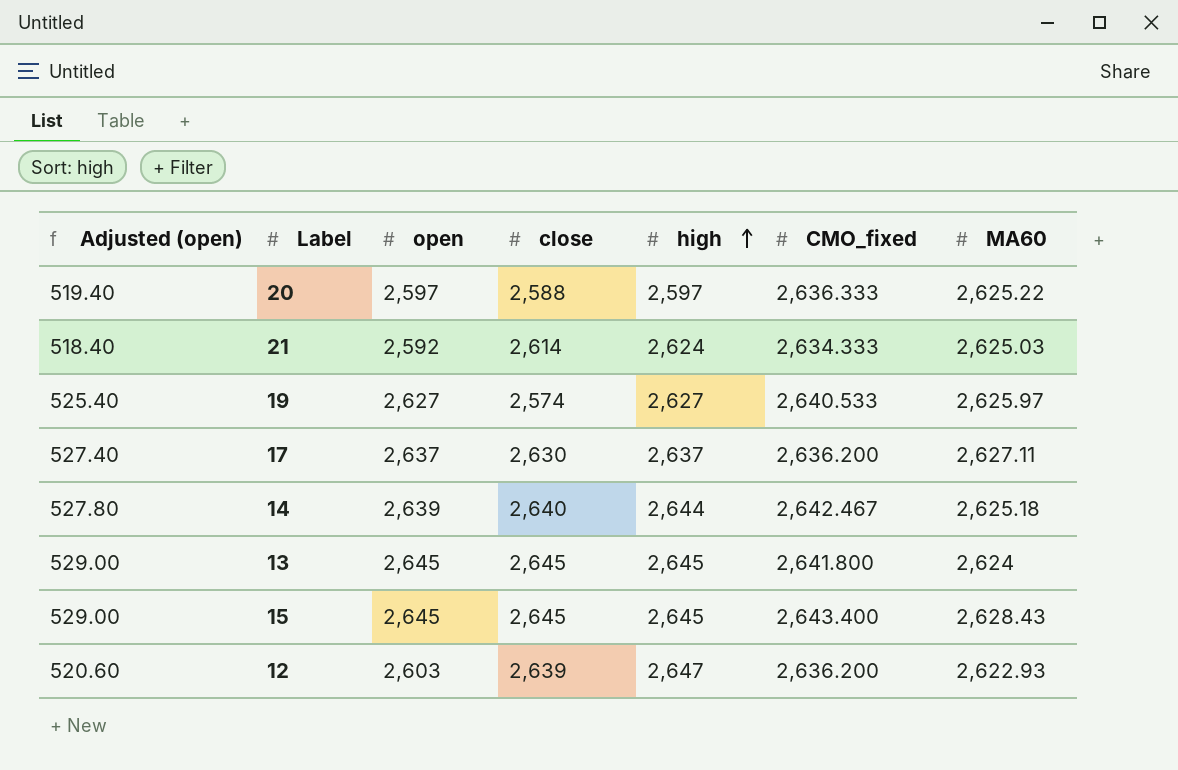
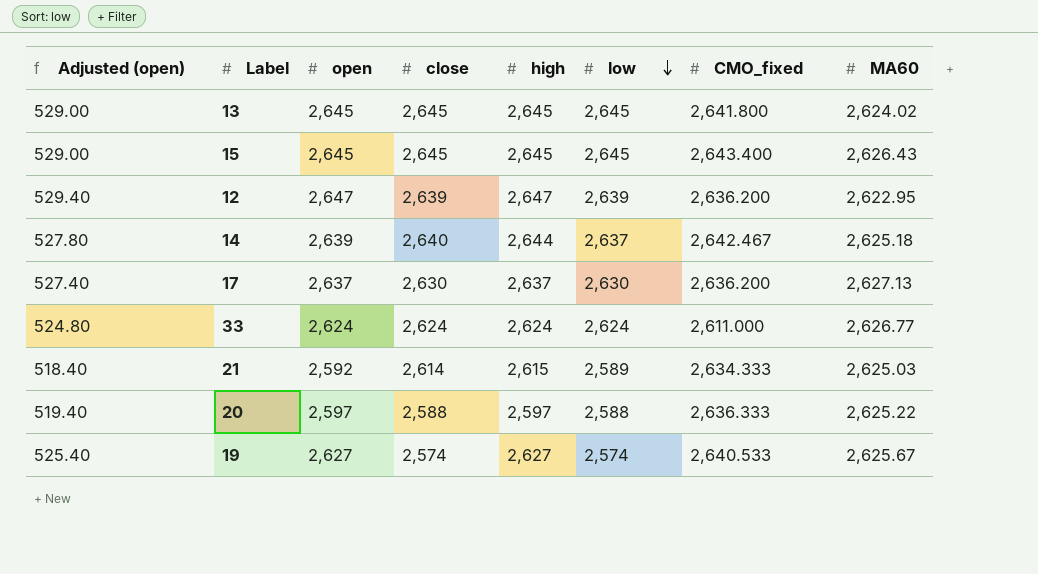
row order: high ascending -> low descending
column low | position: none -> 6
13 | MA60: 2,624 -> 2,624.02
15 | MA60: 2,628.43 -> 2,626.43
12 | Adjusted (open): 520.60 -> 529.40
12 | open: 2,603 -> 2,647
12 | MA60: 2,622.93 -> 2,622.95
17 | MA60: 2,627.11 -> 2,627.13
row 33: none -> 524.80 | 2,624 | 2,624 | 2,624 | 2,624 | 2,611.000 | 2,626.77
21 | high: 2,624 -> 2,615
19 | MA60: 2,625.97 -> 2,625.67

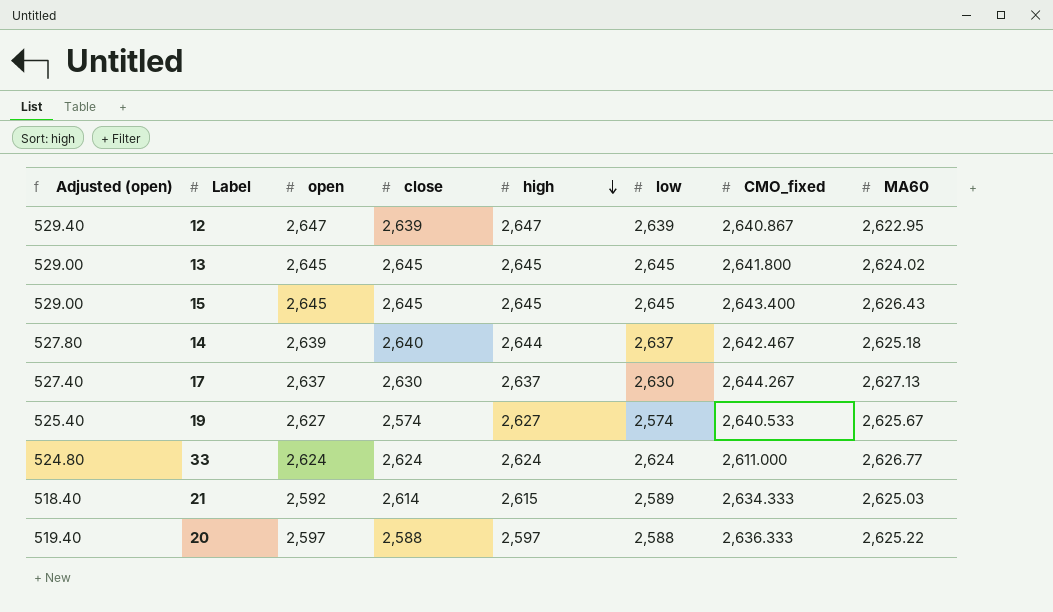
row order: low descending -> high descending
12 | CMO_fixed: 2,636.200 -> 2,640.867
17 | CMO_fixed: 2,636.200 -> 2,644.267

